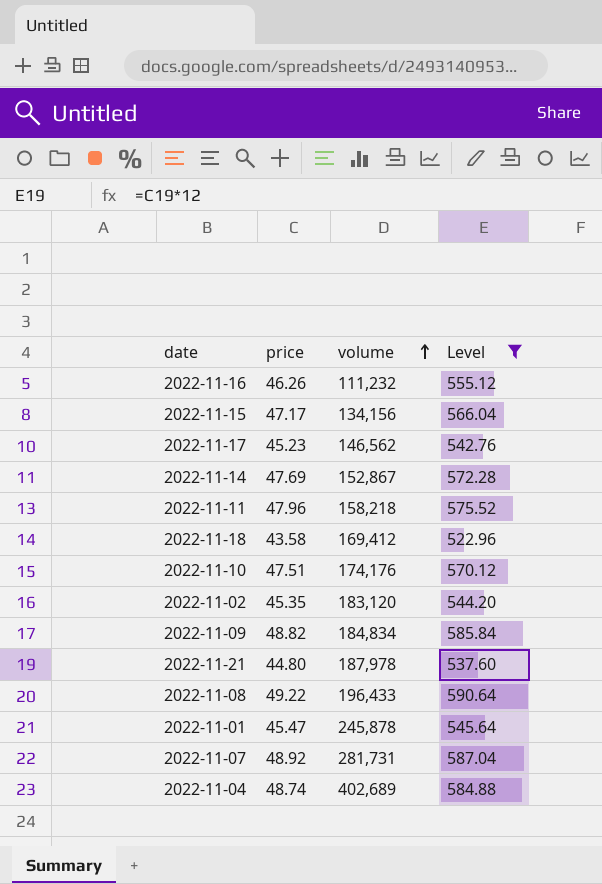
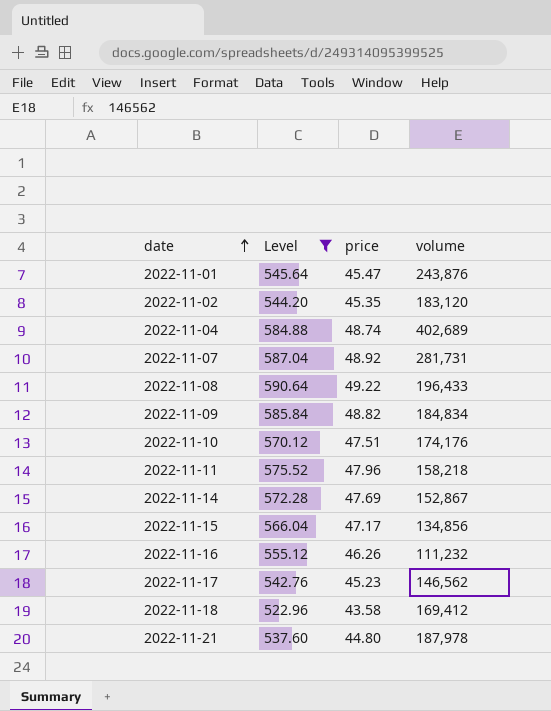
row order: volume ascending -> date ascending
column Level | position: 4 -> 2
2022-11-01 | volume: 245,878 -> 243,876
2022-11-15 | volume: 134,156 -> 134,856

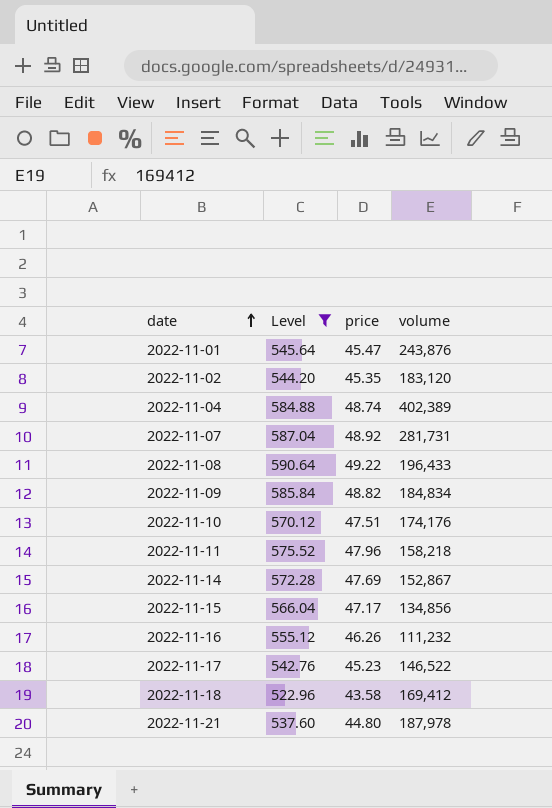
2022-11-04 | volume: 402,689 -> 402,389
2022-11-17 | volume: 146,562 -> 146,522

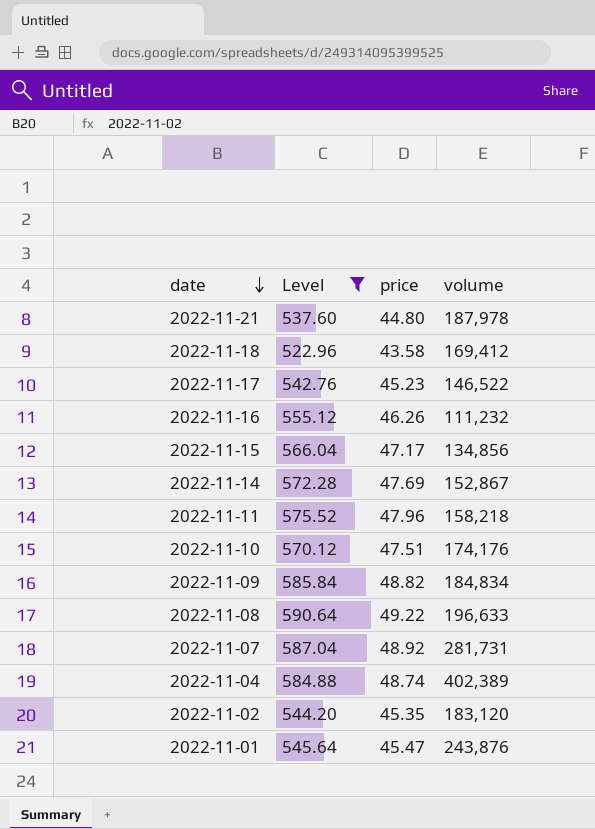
row order: date ascending -> date descending
2022-11-08 | volume: 196,433 -> 196,633

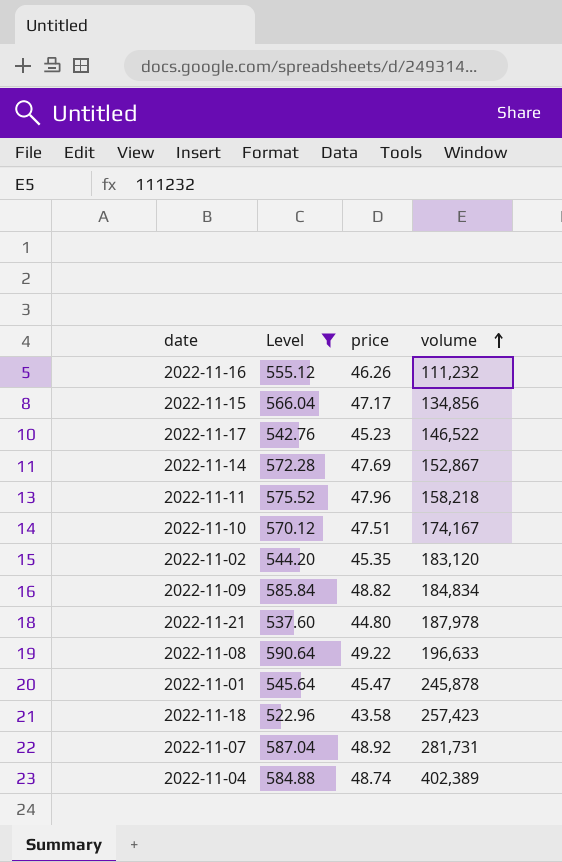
row order: date descending -> volume ascending
2022-11-10 | volume: 174,176 -> 174,167
2022-11-01 | volume: 243,876 -> 245,878
2022-11-18 | volume: 169,412 -> 257,423

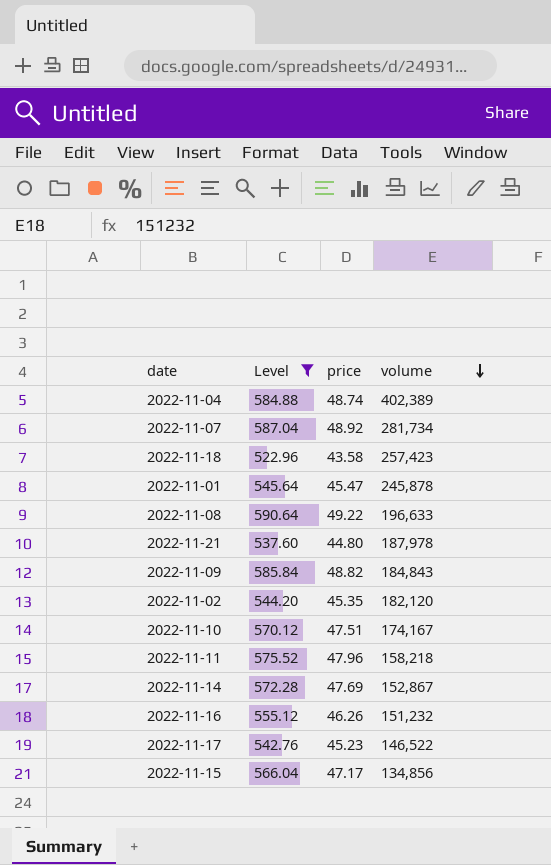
row order: volume ascending -> volume descending
2022-11-07 | volume: 281,731 -> 281,734
2022-11-09 | volume: 184,834 -> 184,843
2022-11-02 | volume: 183,120 -> 182,120
2022-11-16 | volume: 111,232 -> 151,232

